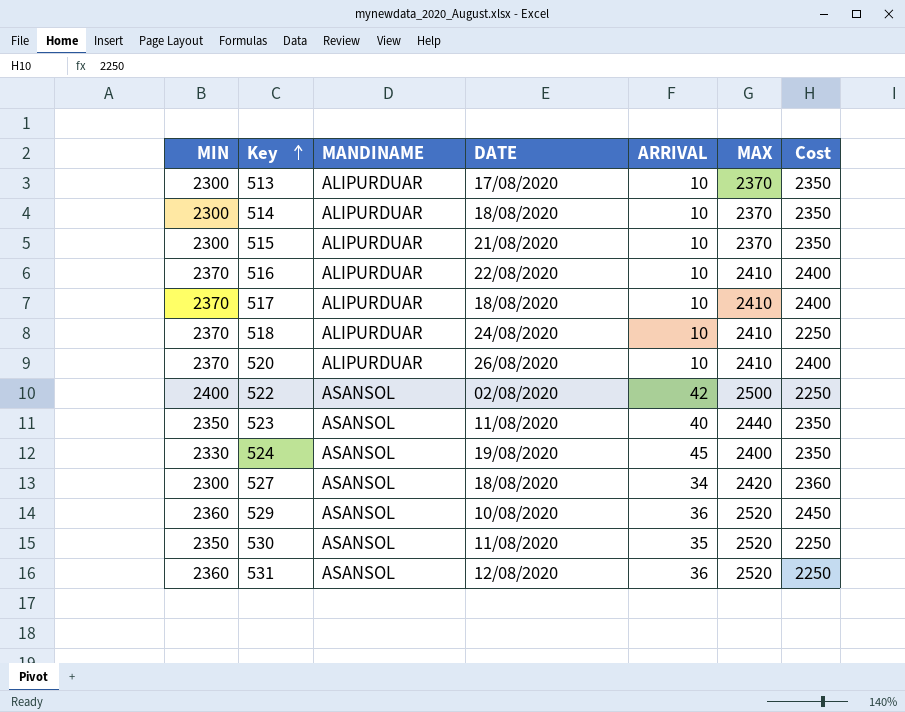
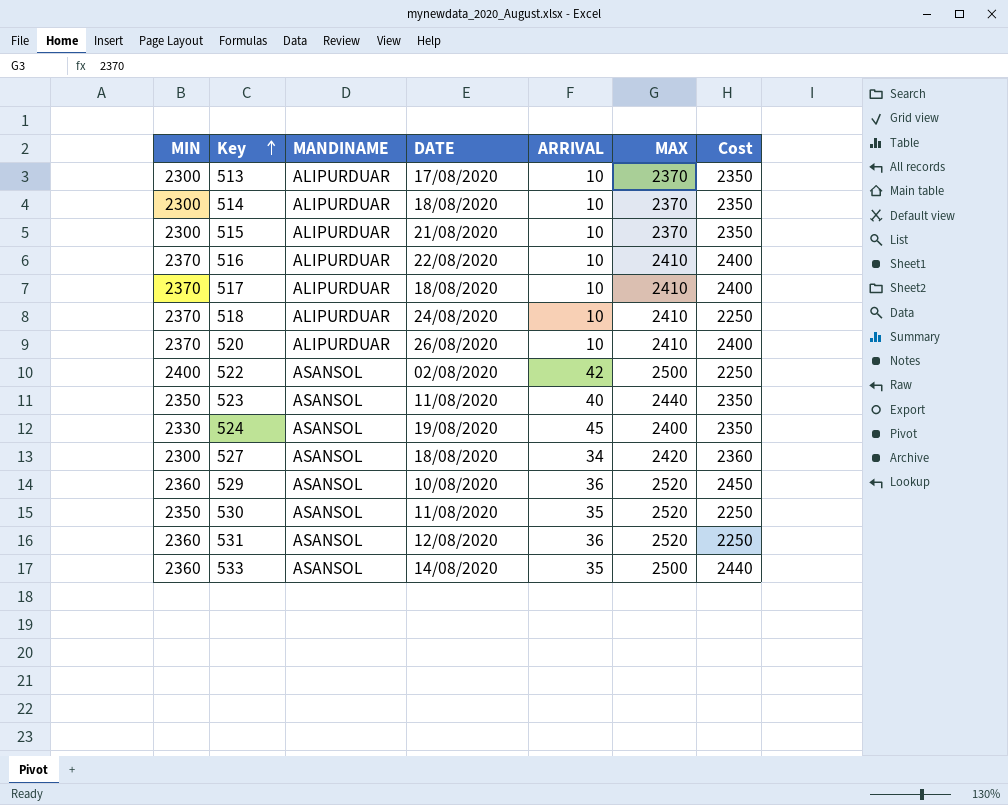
row 533: none -> 2360 | ASANSOL | 14/08/2020 | 35 | 2500 | 2440

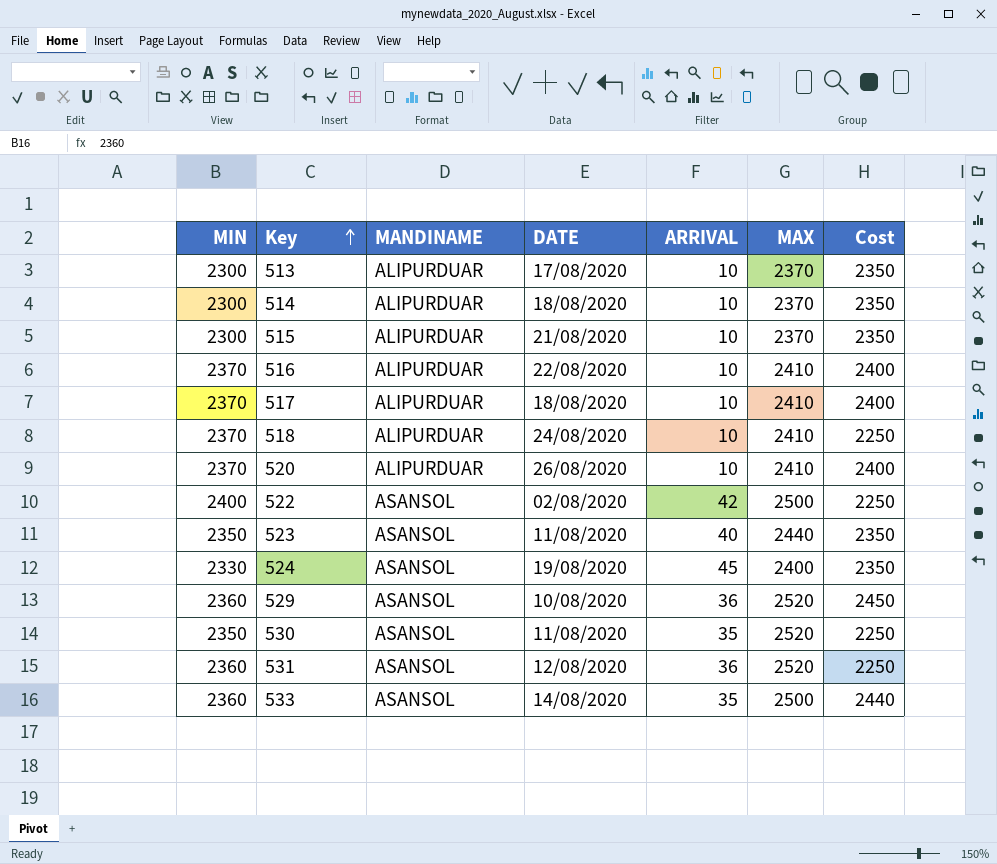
row 527: 2300 | ASANSOL | 18/08/2020 | 34 | 2420 | 2360 -> none

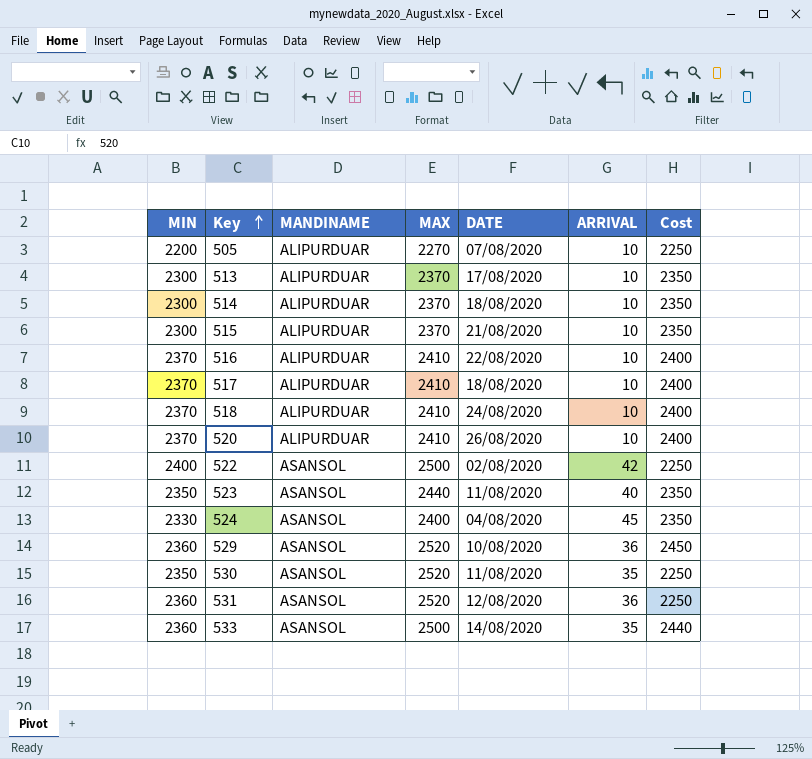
column MAX | position: 6 -> 4
row 505: none -> 2200 | ALIPURDUAR | 2270 | 07/08/2020 | 10 | 2250
518 | Cost: 2250 -> 2400
524 | DATE: 19/08/2020 -> 04/08/2020

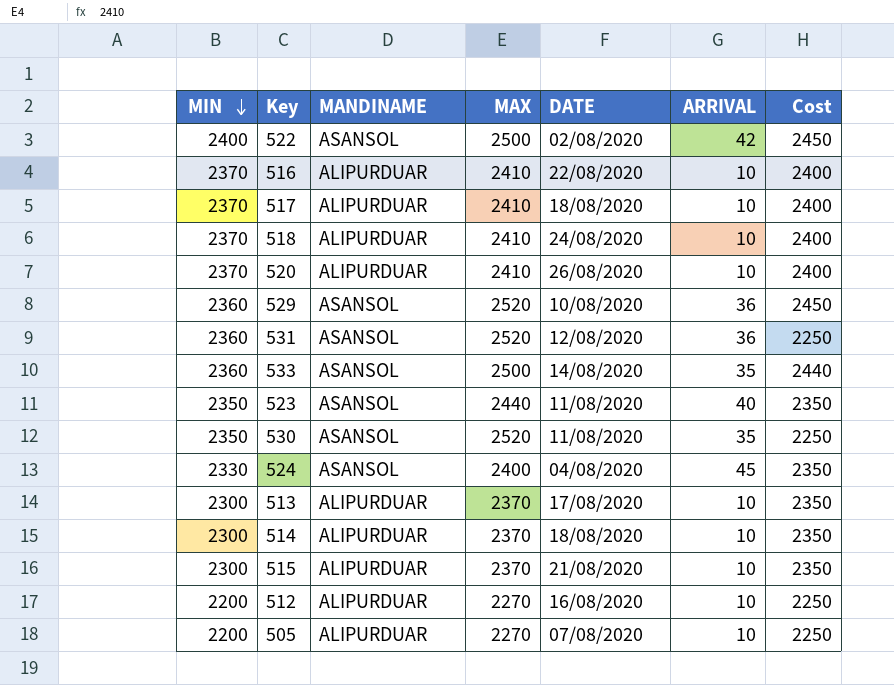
row order: Key ascending -> MIN descending
522 | Cost: 2250 -> 2450
row 512: none -> 2200 | ALIPURDUAR | 2270 | 16/08/2020 | 10 | 2250

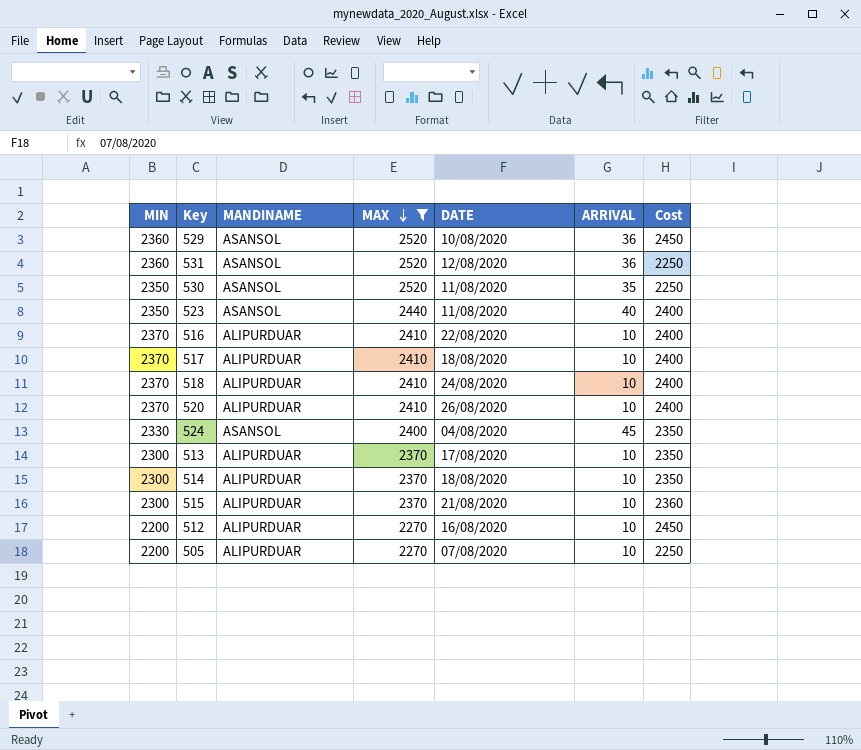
filter: none -> MAX != 2500
row order: MIN descending -> MAX descending
523 | Cost: 2350 -> 2400
515 | Cost: 2350 -> 2360
512 | Cost: 2250 -> 2450

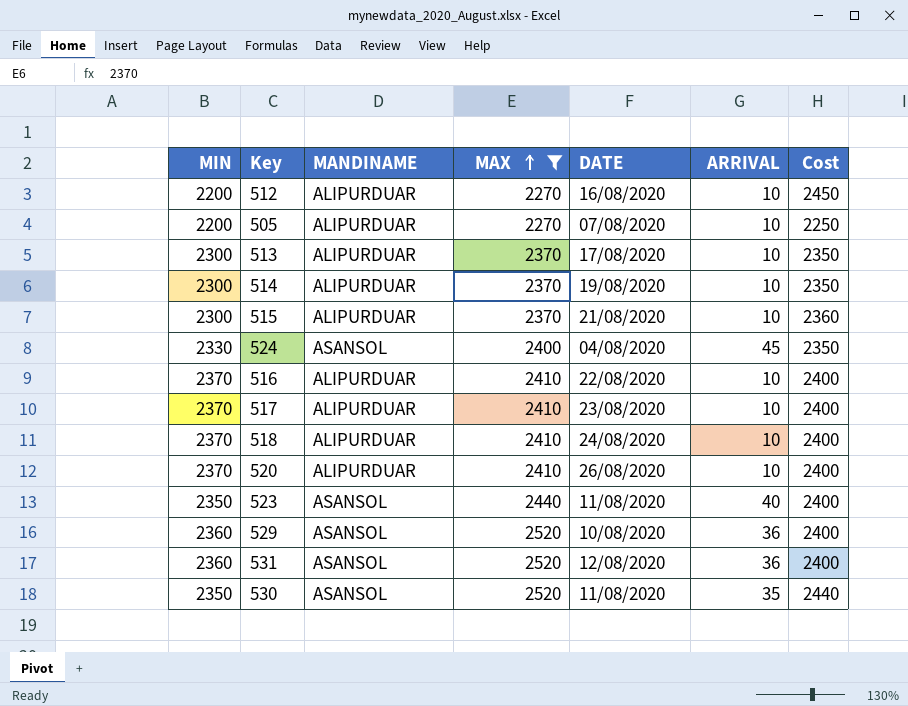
row order: MAX descending -> MAX ascending
514 | DATE: 18/08/2020 -> 19/08/2020
517 | DATE: 18/08/2020 -> 23/08/2020
529 | Cost: 2450 -> 2400
531 | Cost: 2250 -> 2400
530 | Cost: 2250 -> 2440

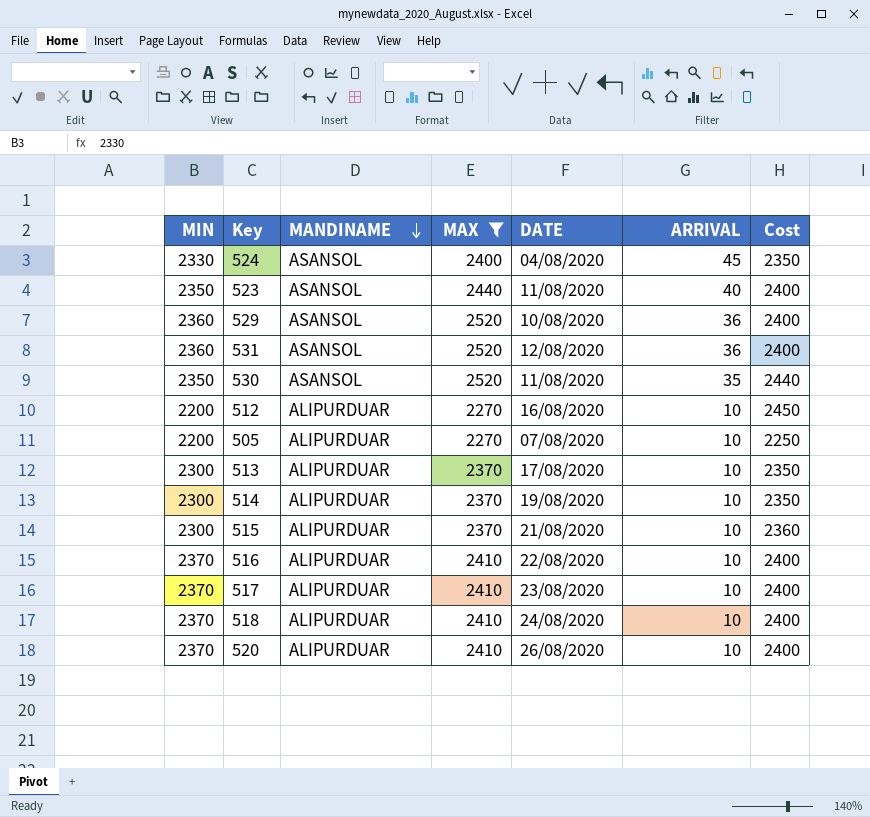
row order: MAX ascending -> MANDINAME descending

